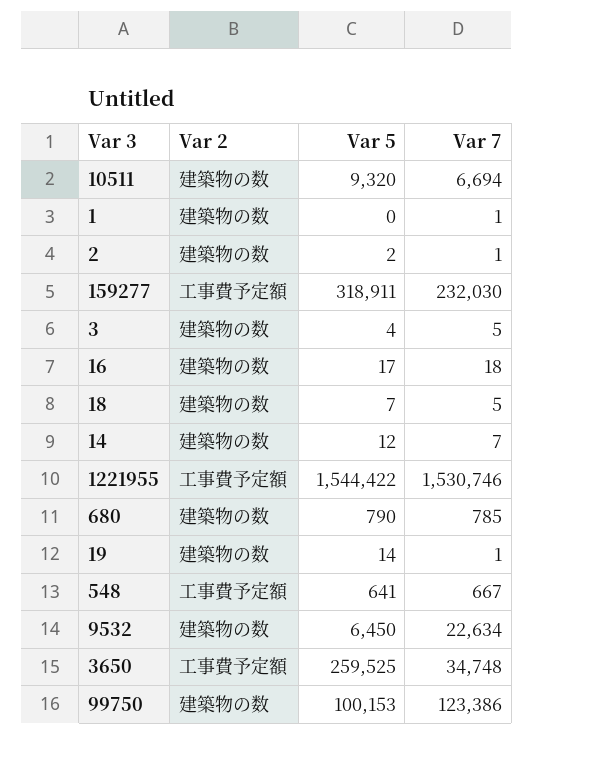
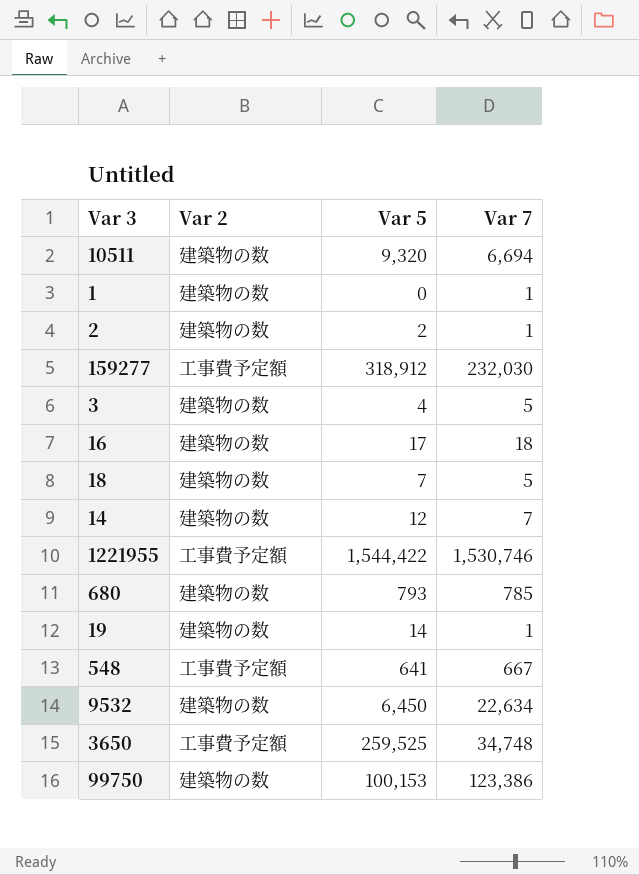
159277 | Var 5: 318,911 -> 318,912
680 | Var 5: 790 -> 793

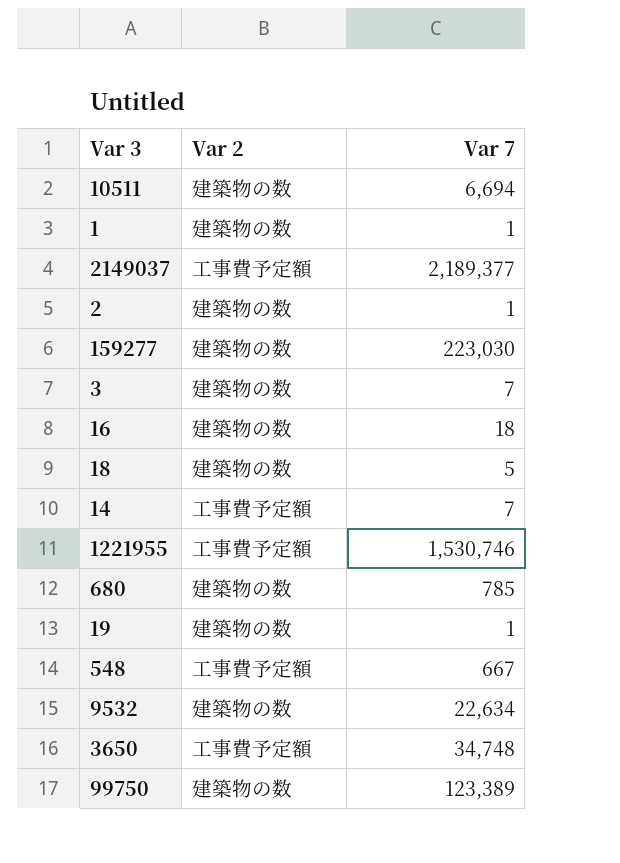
column Var 5 | position: 3 -> none
row 2149037: none -> 工事費予定額 | 2,189,377
159277 | Var 2: 工事費予定額 -> 建築物の数
159277 | Var 7: 232,030 -> 223,030
3 | Var 7: 5 -> 7
14 | Var 2: 建築物の数 -> 工事費予定額
99750 | Var 7: 123,386 -> 123,389

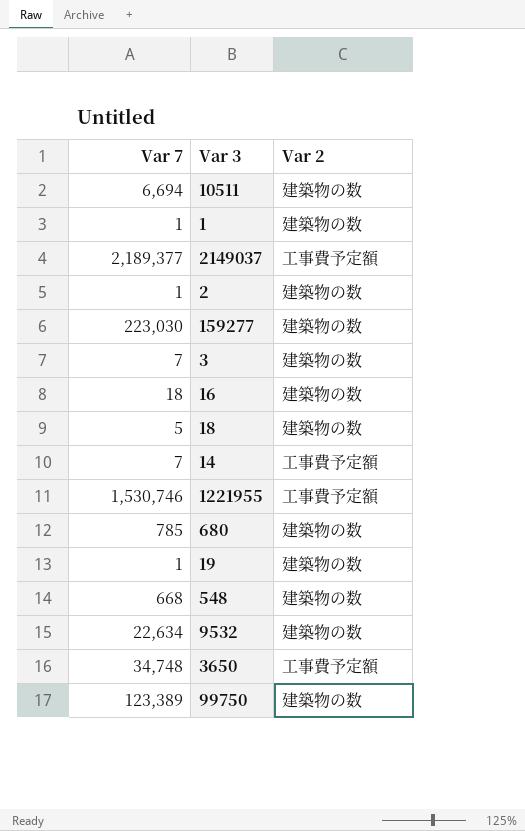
column Var 7 | position: 3 -> 1
548 | Var 7: 667 -> 668
548 | Var 2: 工事費予定額 -> 建築物の数

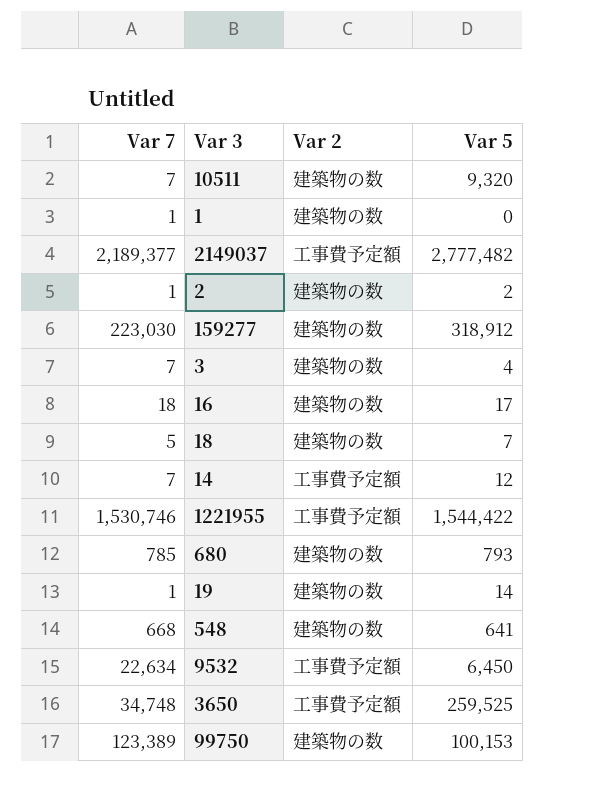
column Var 5 | position: none -> 4
10511 | Var 7: 6,694 -> 7
9532 | Var 2: 建築物の数 -> 工事費予定額

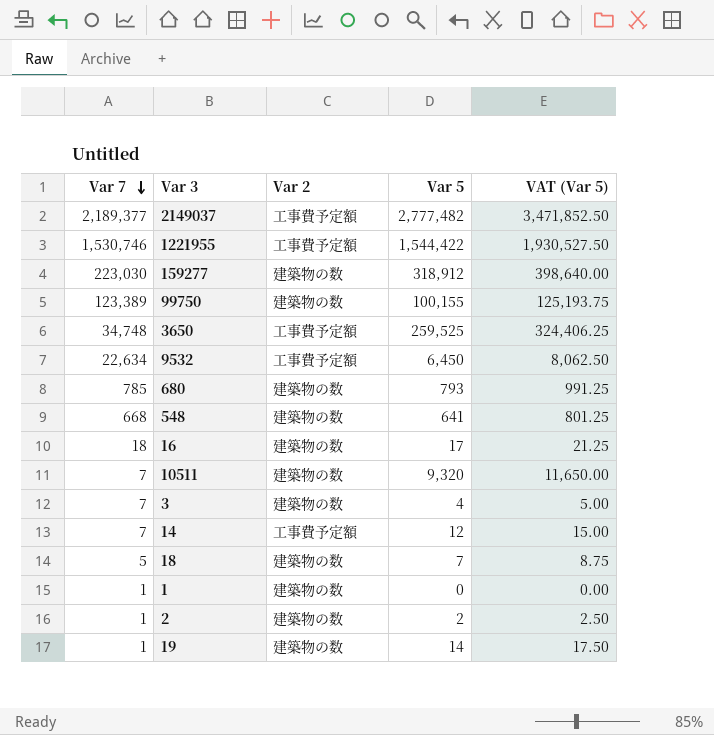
row order: none -> Var 7 descending
column VAT (Var 5) | formula: none -> [Var 5] * 1.25
99750 | Var 5: 100,153 -> 100,155

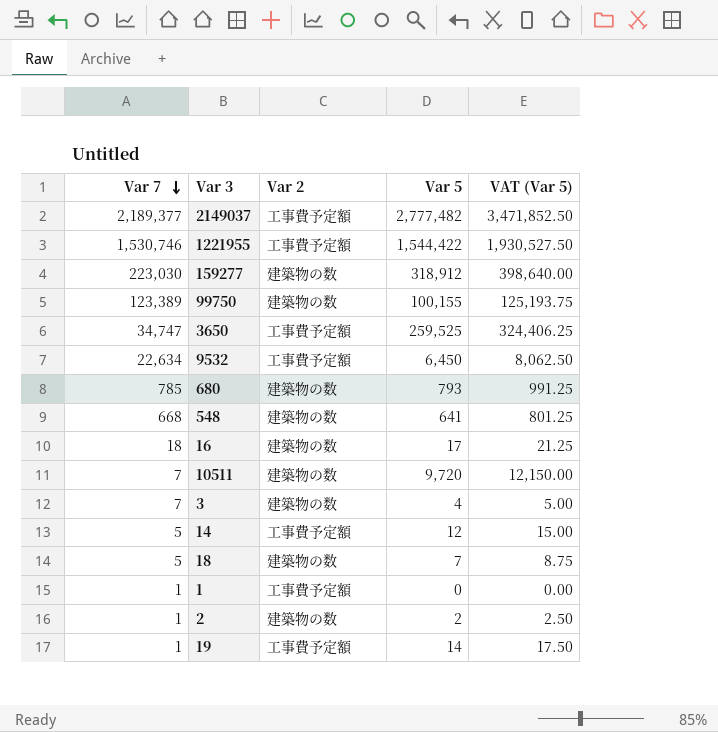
3650 | Var 7: 34,748 -> 34,747
10511 | Var 5: 9,320 -> 9,720
10511 | VAT (Var 5): 11,650.00 -> 12,150.00
14 | Var 7: 7 -> 5
1 | Var 2: 建築物の数 -> 工事費予定額
19 | Var 2: 建築物の数 -> 工事費予定額

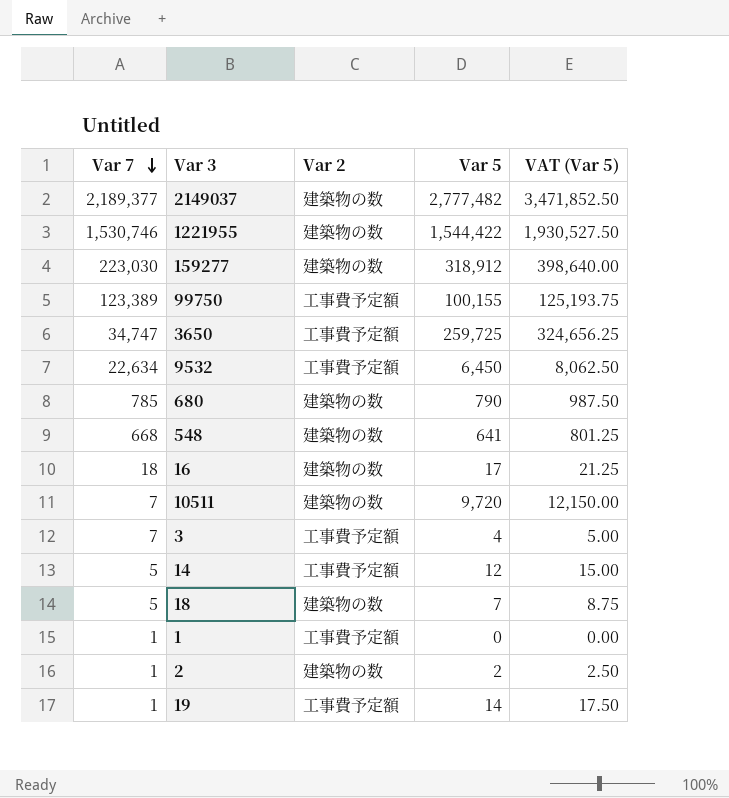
2149037 | Var 2: 工事費予定額 -> 建築物の数
1221955 | Var 2: 工事費予定額 -> 建築物の数
99750 | Var 2: 建築物の数 -> 工事費予定額
3650 | Var 5: 259,525 -> 259,725
3650 | VAT (Var 5): 324,406.25 -> 324,656.25
680 | Var 5: 793 -> 790
680 | VAT (Var 5): 991.25 -> 987.50
3 | Var 2: 建築物の数 -> 工事費予定額

